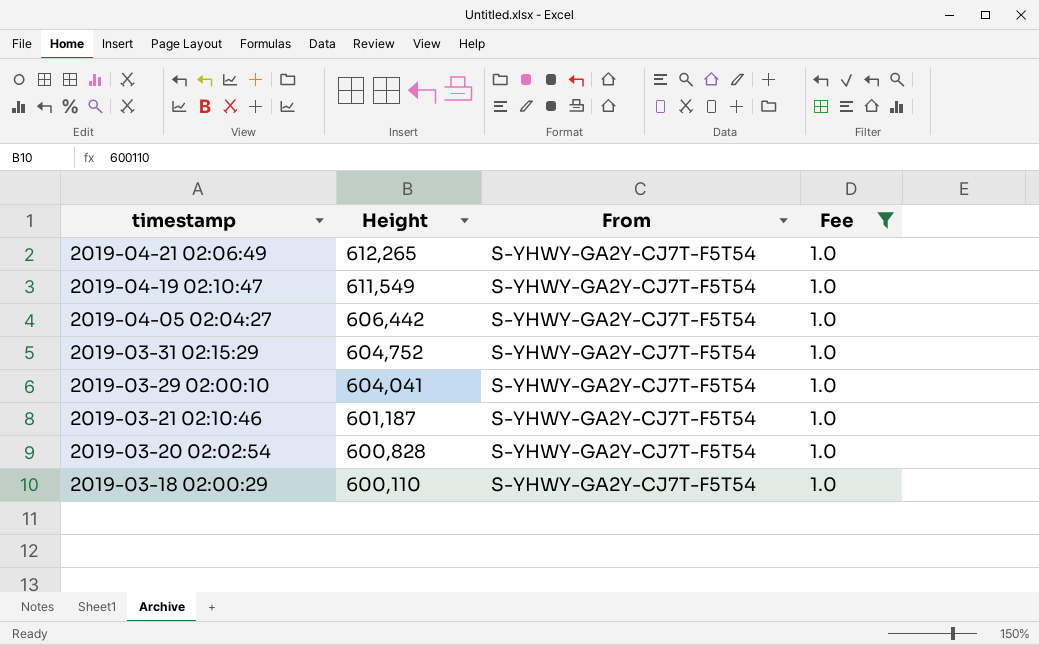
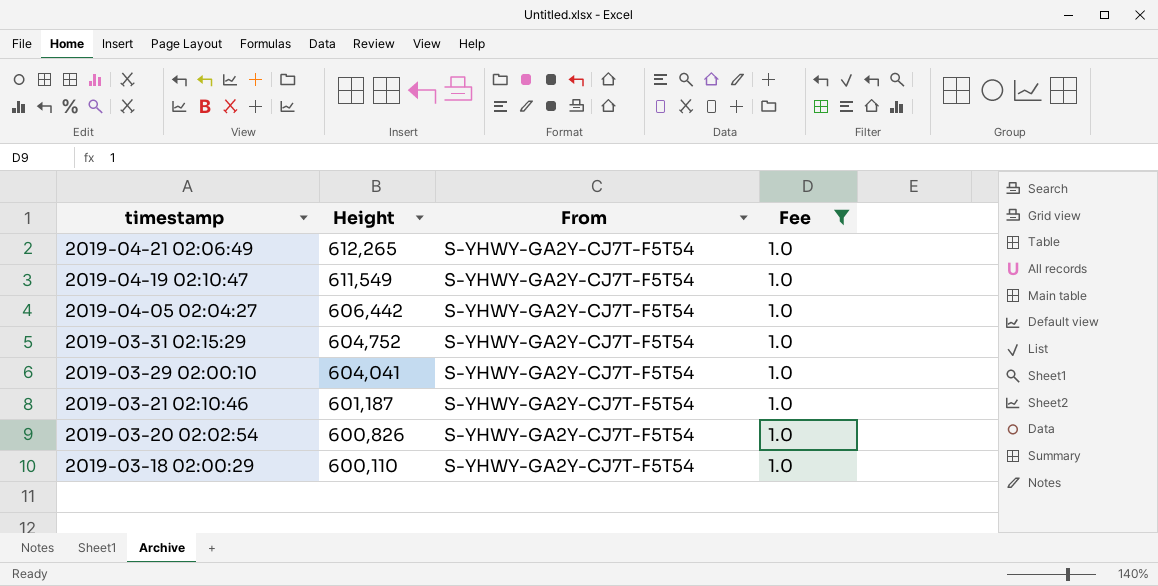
2019-03-20 02:02:54 | Height: 600,828 -> 600,826

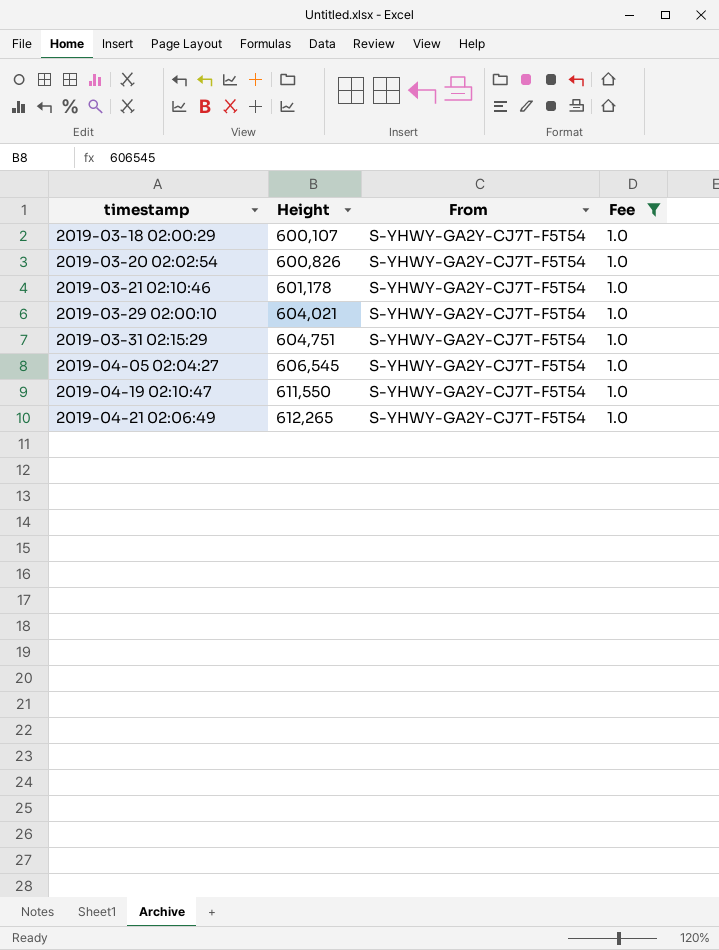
row order: timestamp descending -> timestamp ascending
2019-03-18 02:00:29 | Height: 600,110 -> 600,107
2019-03-21 02:10:46 | Height: 601,187 -> 601,178
2019-03-29 02:00:10 | Height: 604,041 -> 604,021
2019-03-31 02:15:29 | Height: 604,752 -> 604,751
2019-04-05 02:04:27 | Height: 606,442 -> 606,545
2019-04-19 02:10:47 | Height: 611,549 -> 611,550

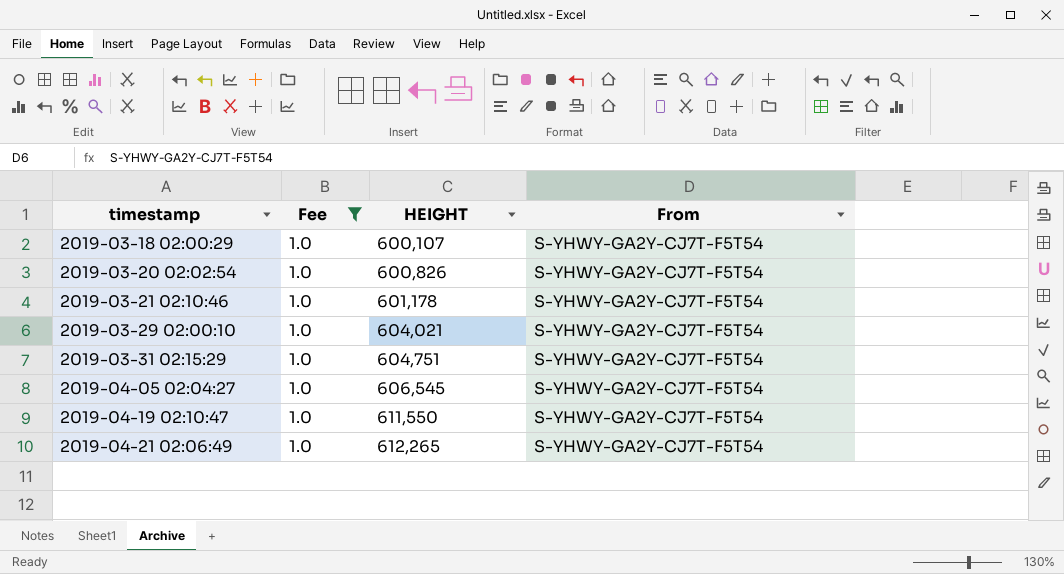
column Fee | position: 4 -> 2
column name: Height -> HEIGHT

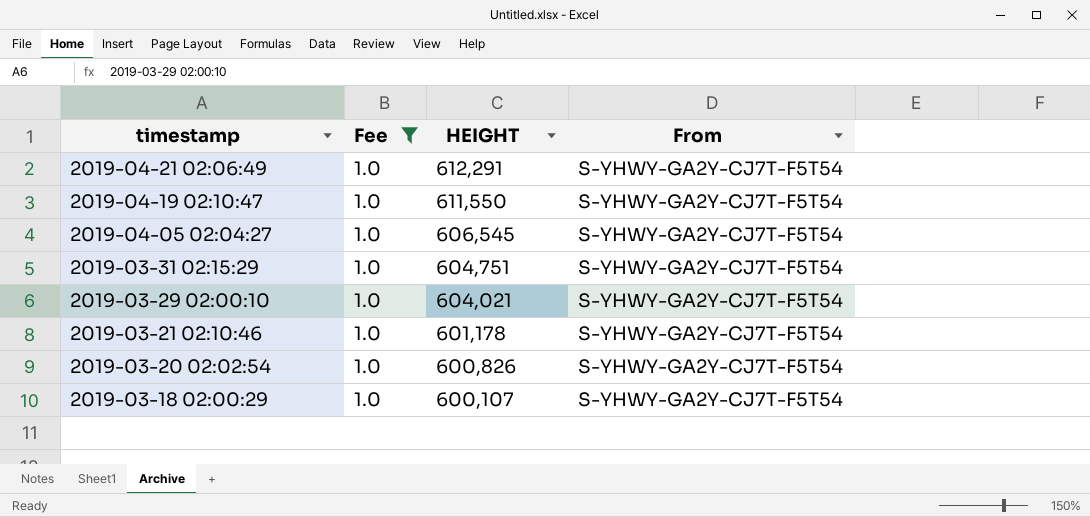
row order: timestamp ascending -> timestamp descending
2019-04-21 02:06:49 | HEIGHT: 612,265 -> 612,291

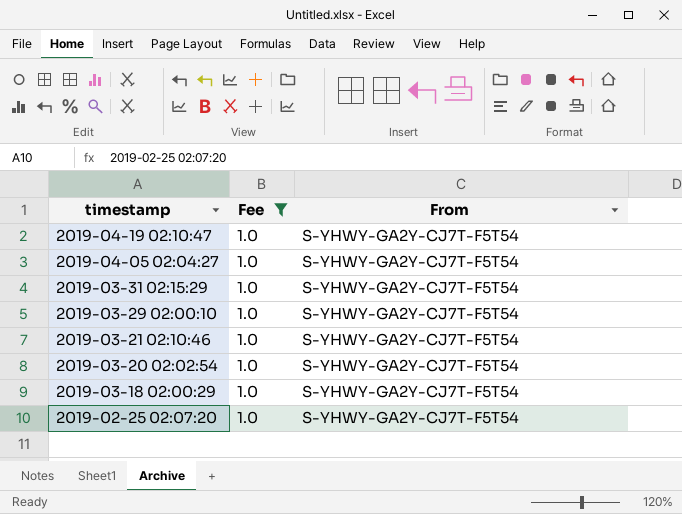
column HEIGHT | position: 3 -> none
row 2019-04-21 02:06:49: 1.0 | 612,291 | S-YHWY-GA2Y-CJ7T-F5T54 -> none
row 2019-02-25 02:07:20: none -> 1.0 | S-YHWY-GA2Y-CJ7T-F5T54

